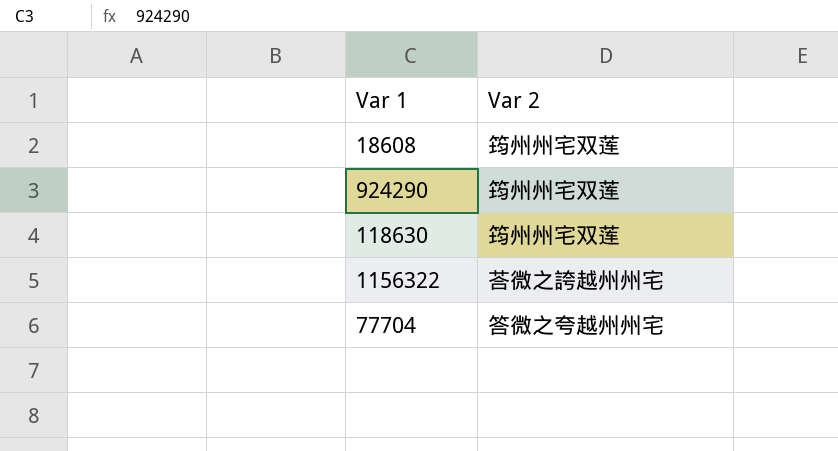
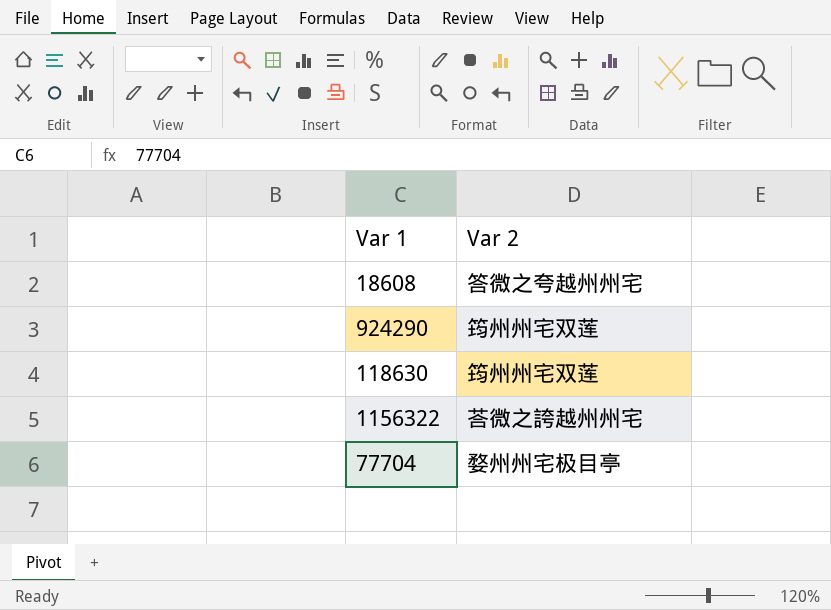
18608 | Var 2: 筠州州宅双莲 -> 答微之夸越州州宅
77704 | Var 2: 答微之夸越州州宅 -> 婺州州宅极目亭

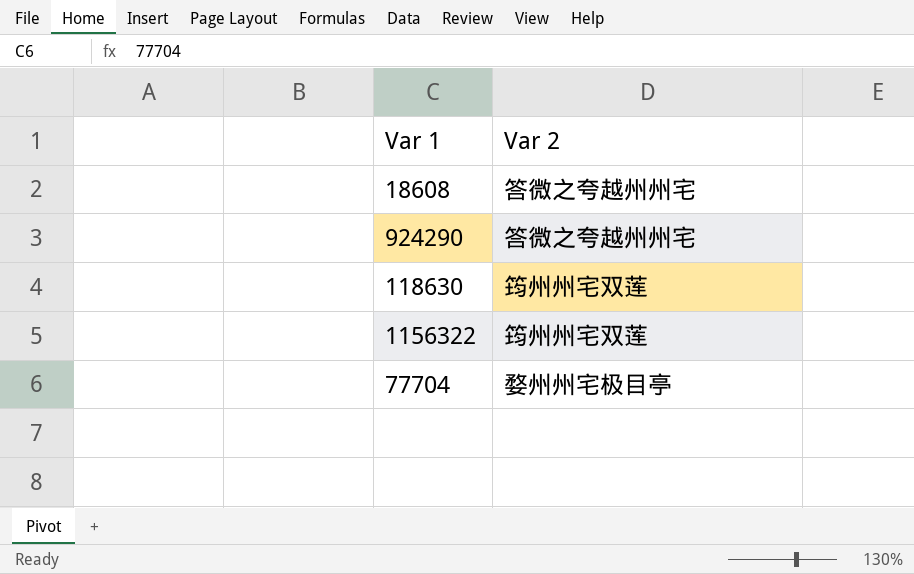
924290 | Var 2: 筠州州宅双莲 -> 答微之夸越州州宅
1156322 | Var 2: 荅微之誇越州州宅 -> 筠州州宅双莲

